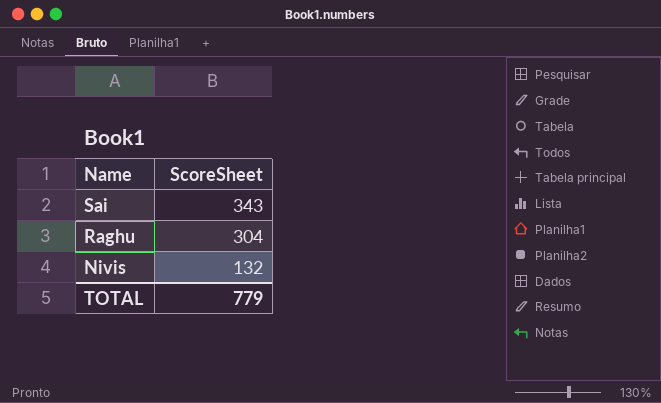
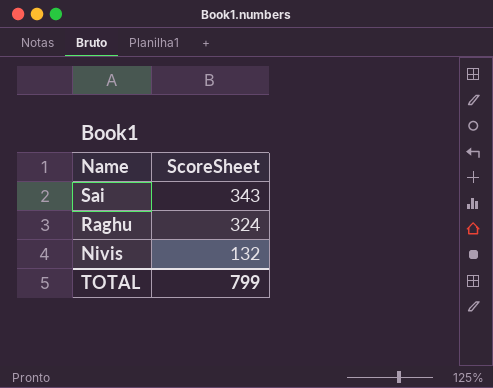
Raghu | ScoreSheet: 304 -> 324
TOTAL | ScoreSheet: 779 -> 799

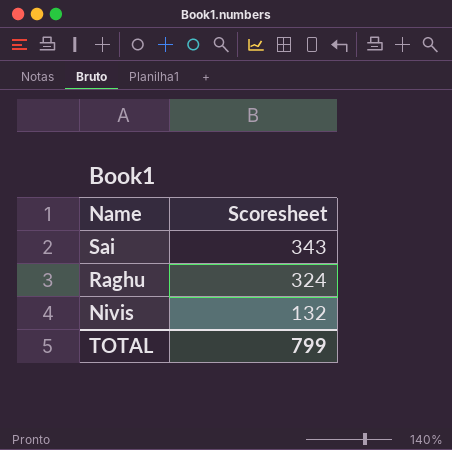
column name: ScoreSheet -> Scoresheet

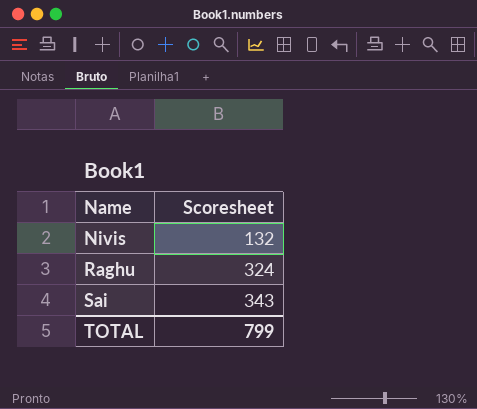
row order: Name descending -> Name ascending

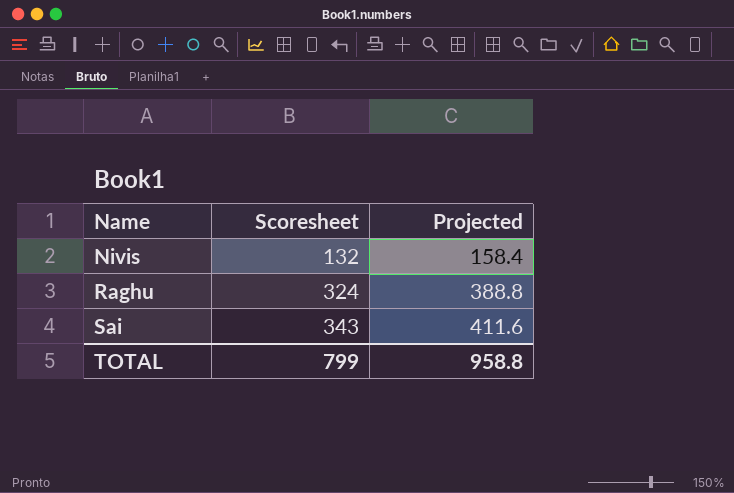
column Projected | formula: none -> [Scoresheet] * 1.2

